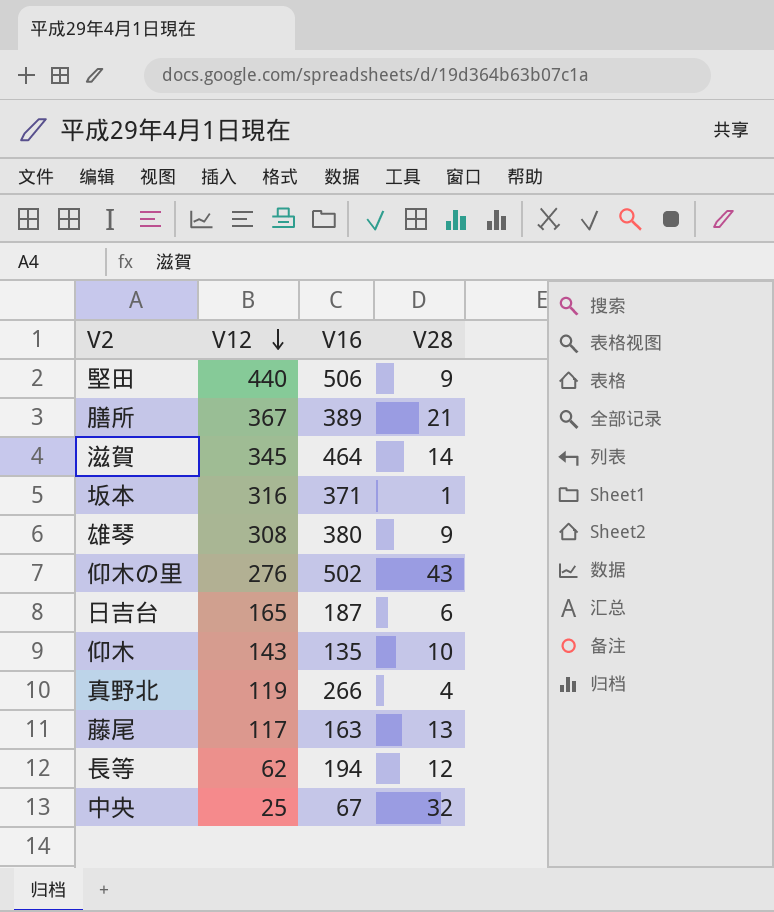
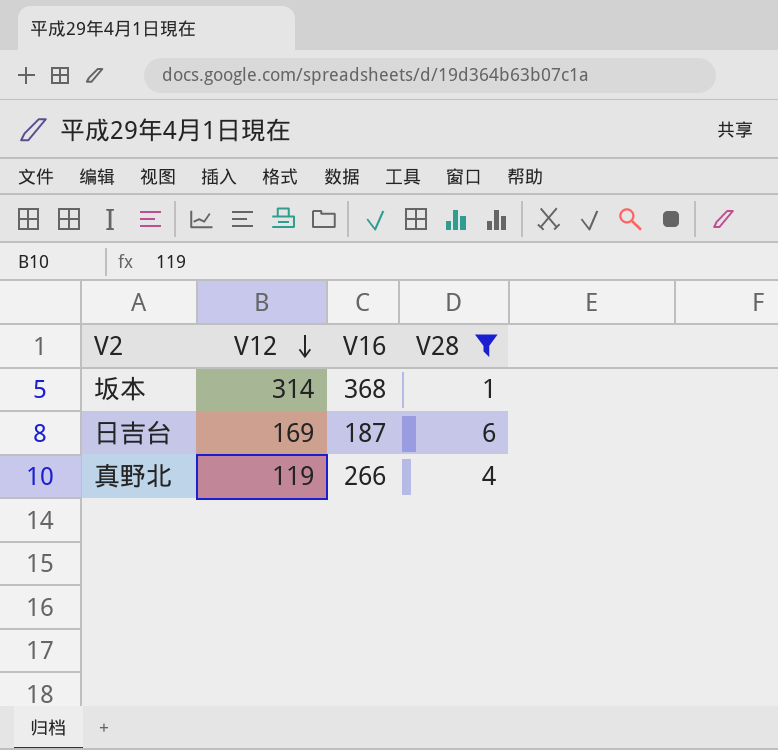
filter: none -> V28 <= 6
坂本 | V12: 316 -> 314
坂本 | V16: 371 -> 368
日吉台 | V12: 165 -> 169

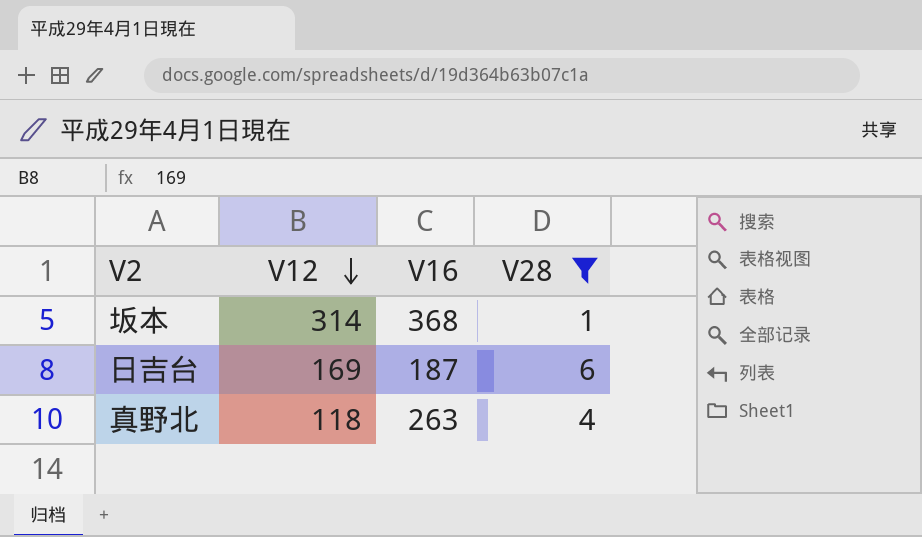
真野北 | V12: 119 -> 118
真野北 | V16: 266 -> 263

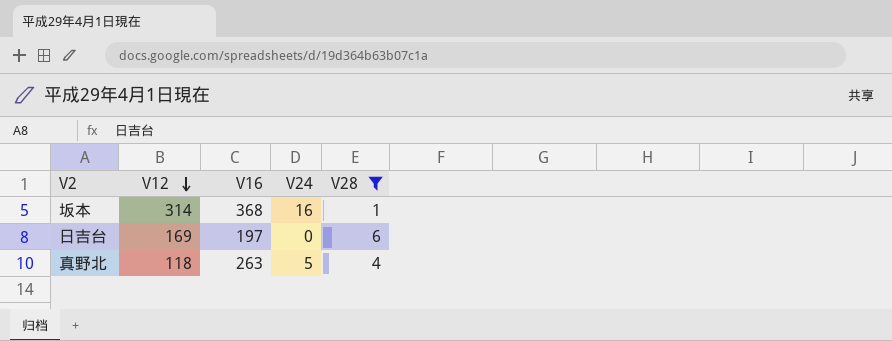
column V24 | position: none -> 4
日吉台 | V16: 187 -> 197

